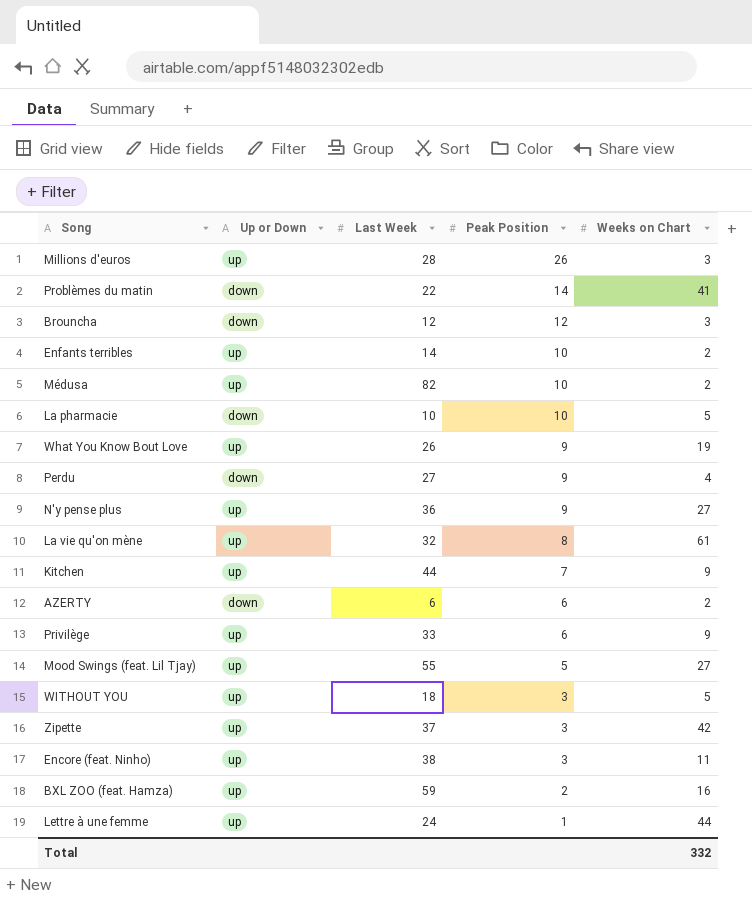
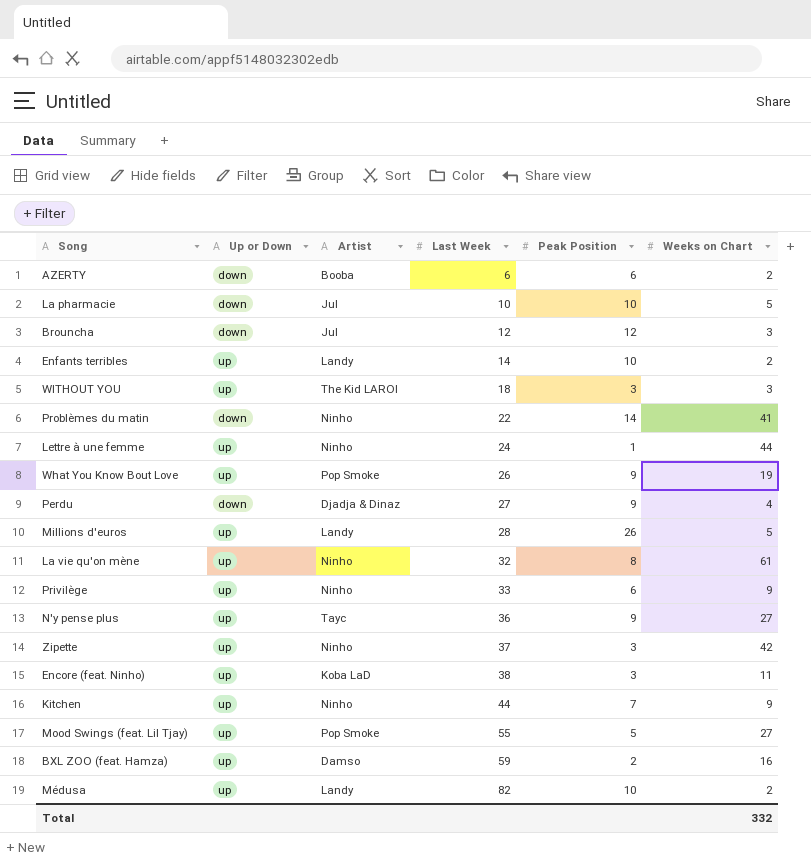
row order: Peak Position descending -> Last Week ascending
column Artist | position: none -> 3
WITHOUT YOU | Weeks on Chart: 5 -> 3
Millions d'euros | Weeks on Chart: 3 -> 5

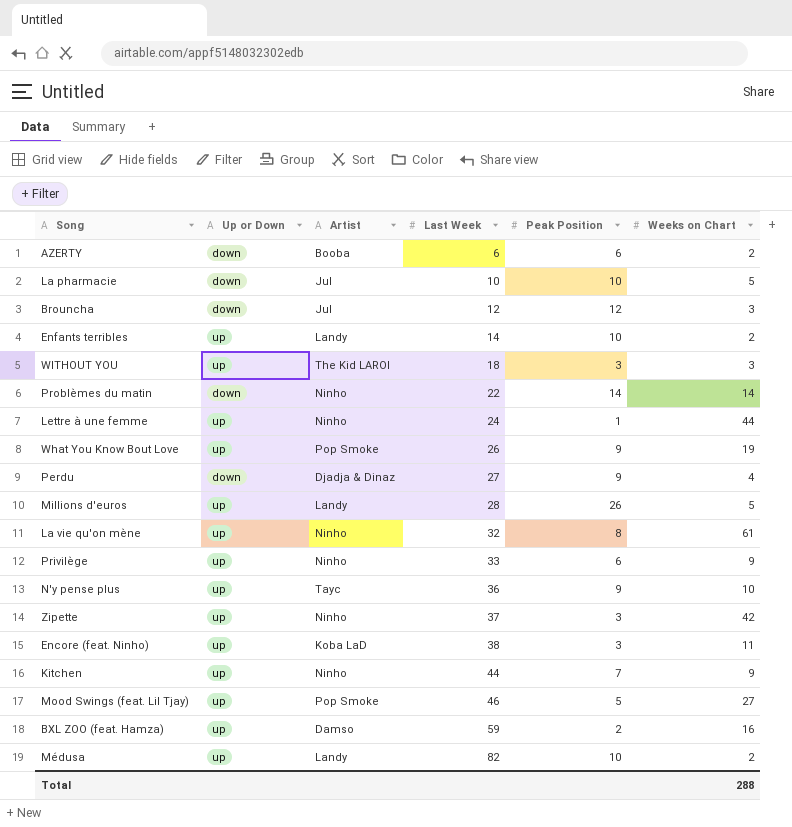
Problèmes du matin | Weeks on Chart: 41 -> 14
N'y pense plus | Weeks on Chart: 27 -> 10
Mood Swings (feat. Lil Tjay) | Last Week: 55 -> 46
Total | Weeks on Chart: 332 -> 288

